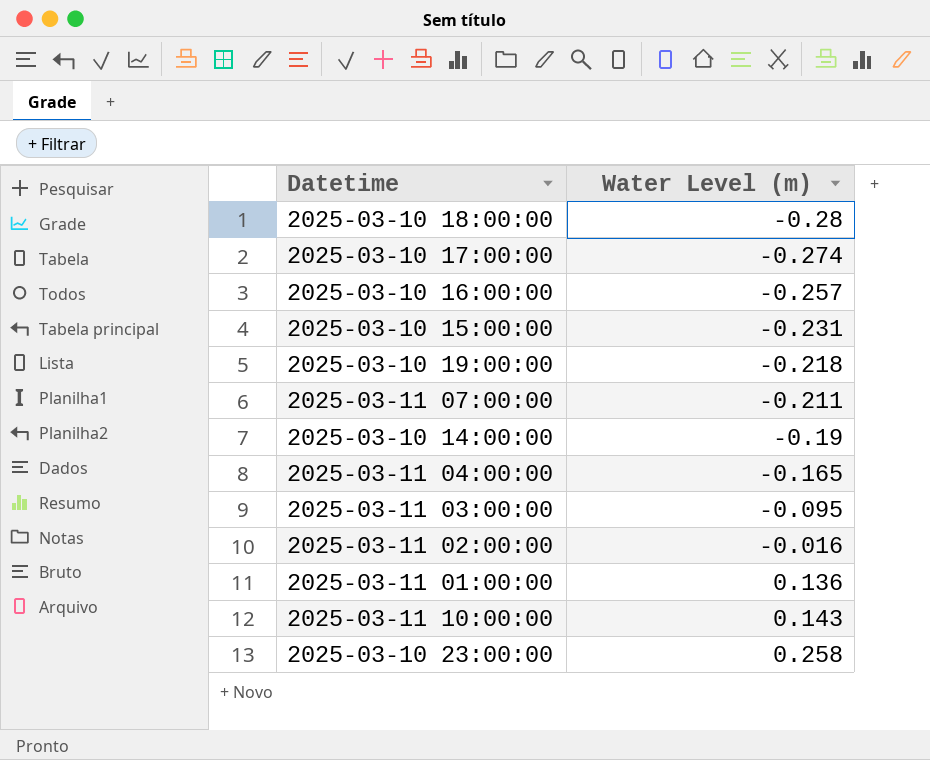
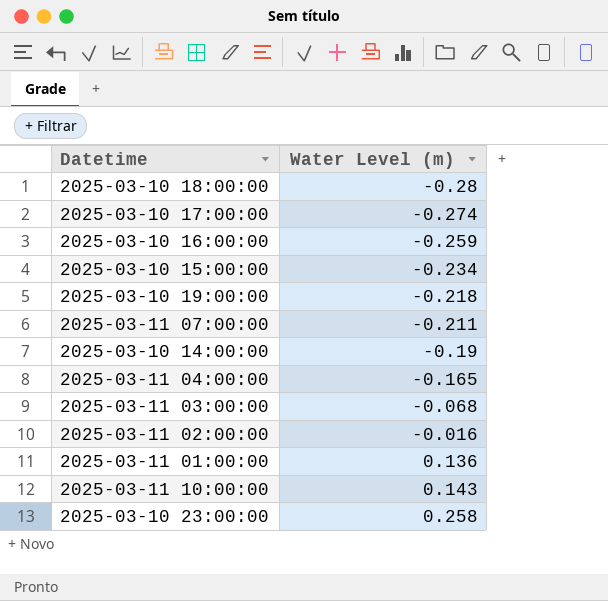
2025-03-10 16:00:00 | Water Level (m): -0.257 -> -0.259
2025-03-10 15:00:00 | Water Level (m): -0.231 -> -0.234
2025-03-11 03:00:00 | Water Level (m): -0.095 -> -0.068

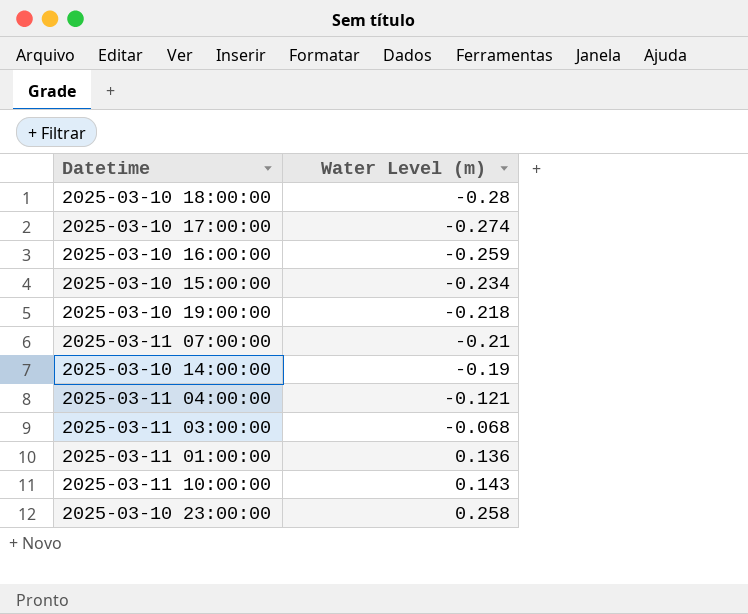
row 2025-03-11 02:00:00: -0.016 -> none
2025-03-11 07:00:00 | Water Level (m): -0.211 -> -0.21
2025-03-11 04:00:00 | Water Level (m): -0.165 -> -0.121

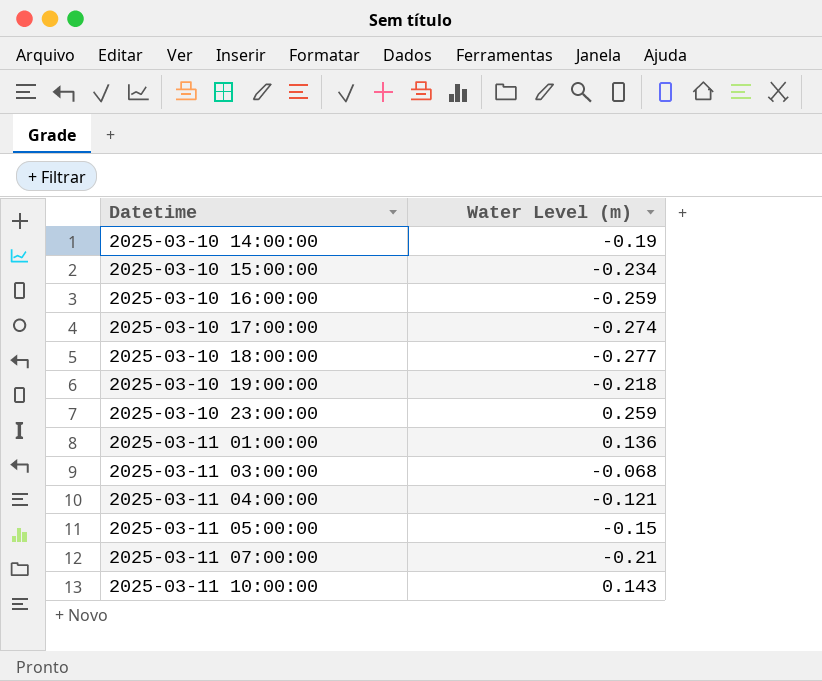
row order: Water Level (m) ascending -> Datetime ascending
2025-03-10 18:00:00 | Water Level (m): -0.28 -> -0.277
2025-03-10 23:00:00 | Water Level (m): 0.258 -> 0.259
row 2025-03-11 05:00:00: none -> -0.15

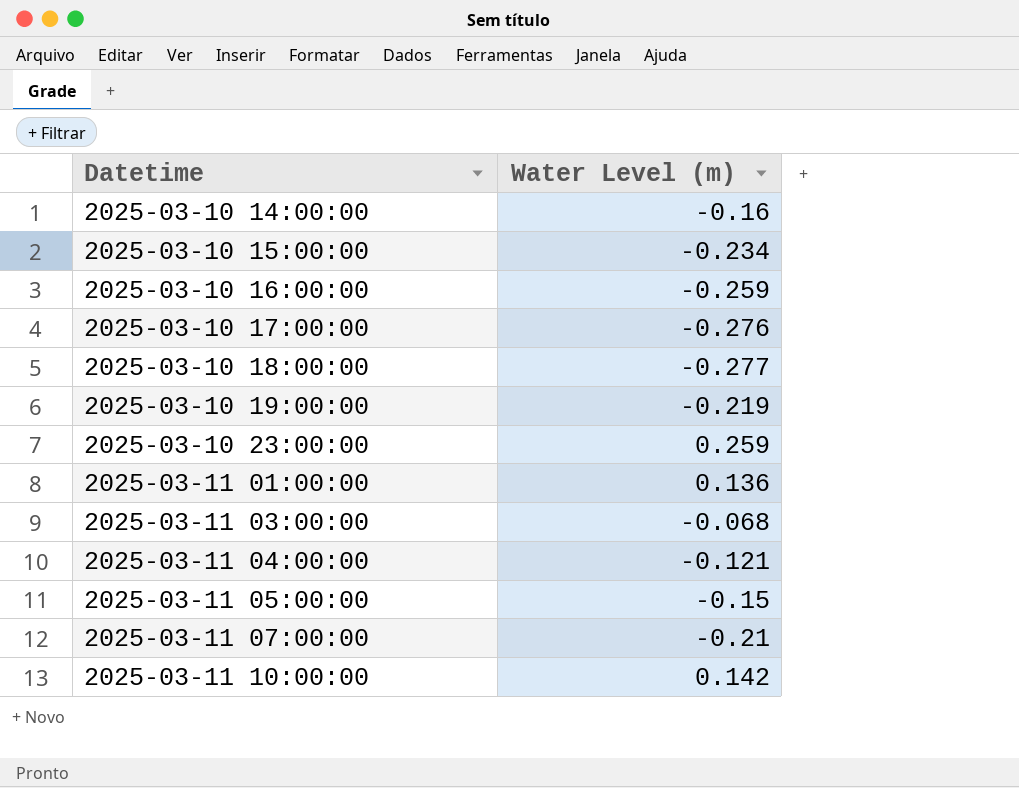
2025-03-10 14:00:00 | Water Level (m): -0.19 -> -0.16
2025-03-10 17:00:00 | Water Level (m): -0.274 -> -0.276
2025-03-10 19:00:00 | Water Level (m): -0.218 -> -0.219
2025-03-11 10:00:00 | Water Level (m): 0.143 -> 0.142

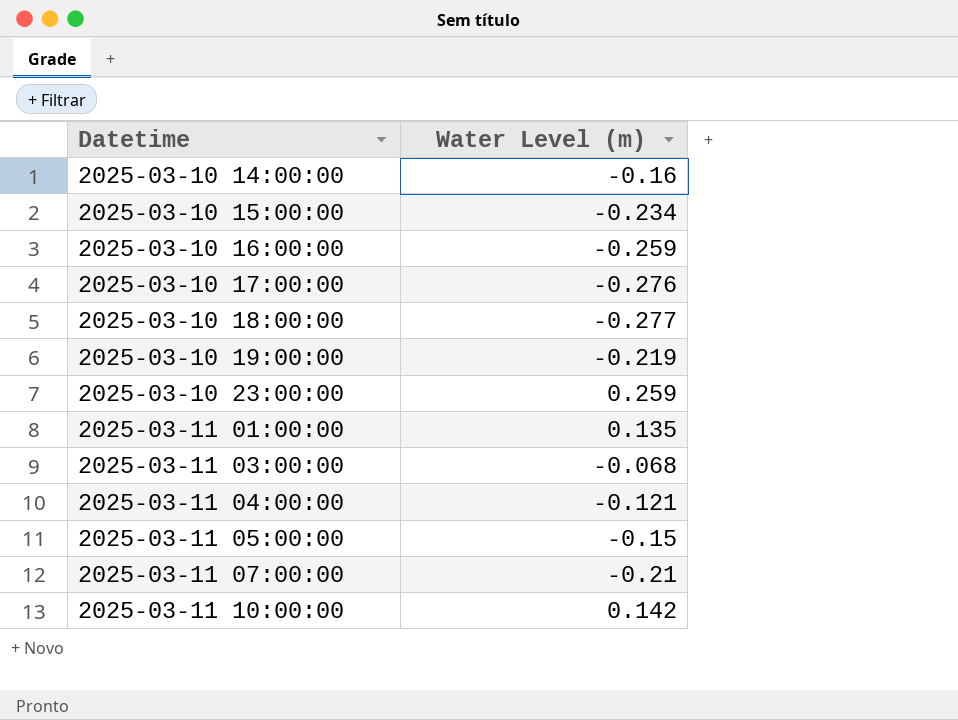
2025-03-11 01:00:00 | Water Level (m): 0.136 -> 0.135

